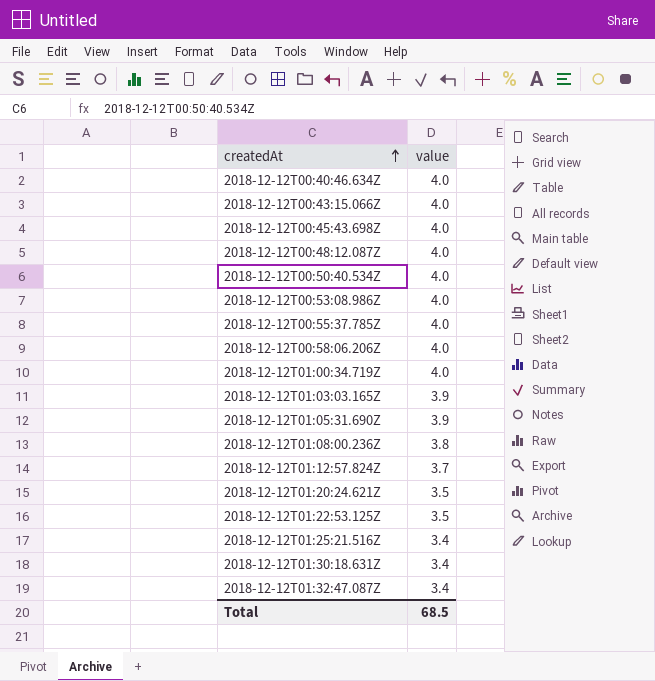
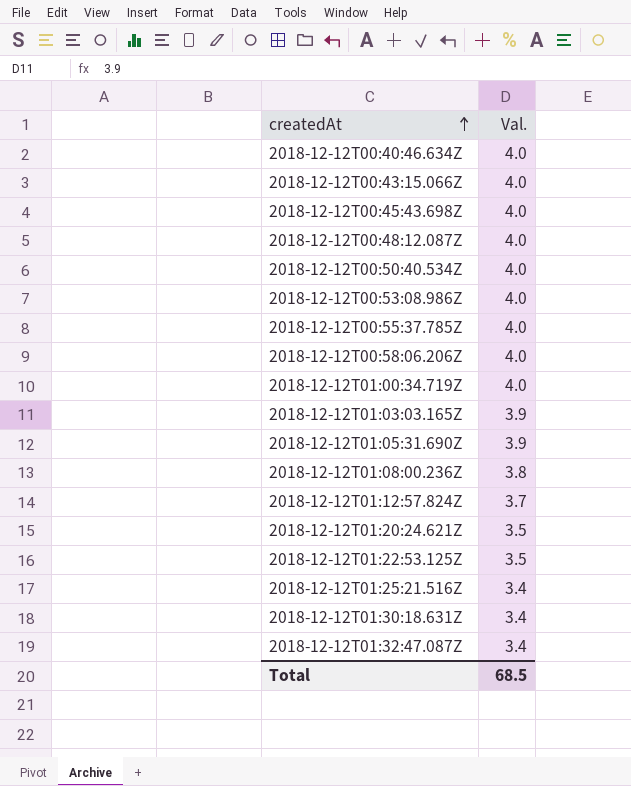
column name: value -> Val.

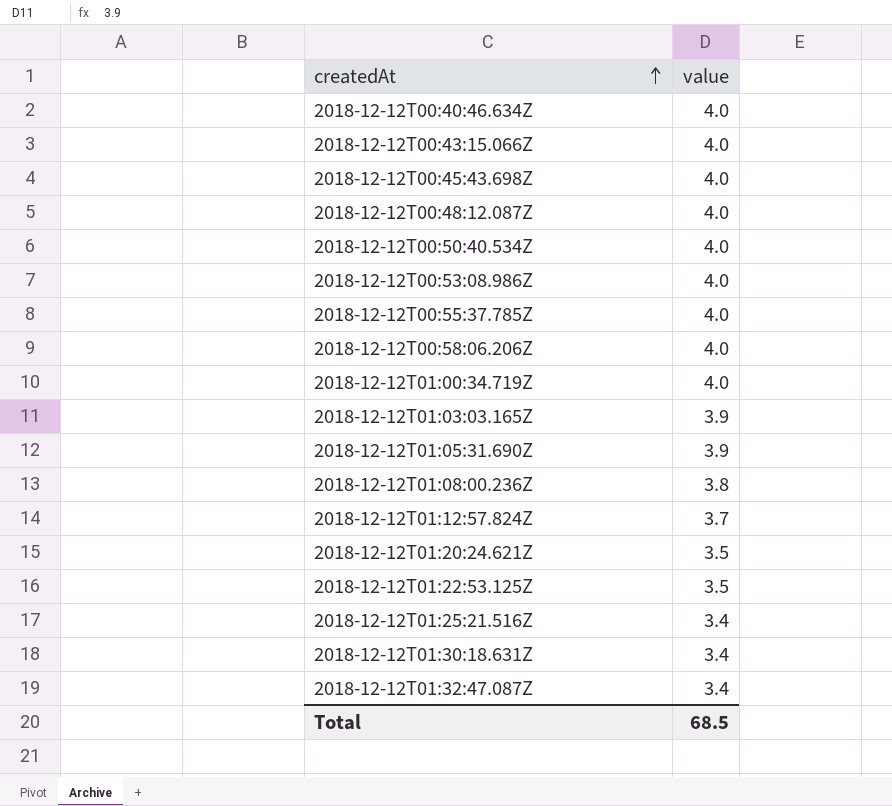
column name: Val. -> value

